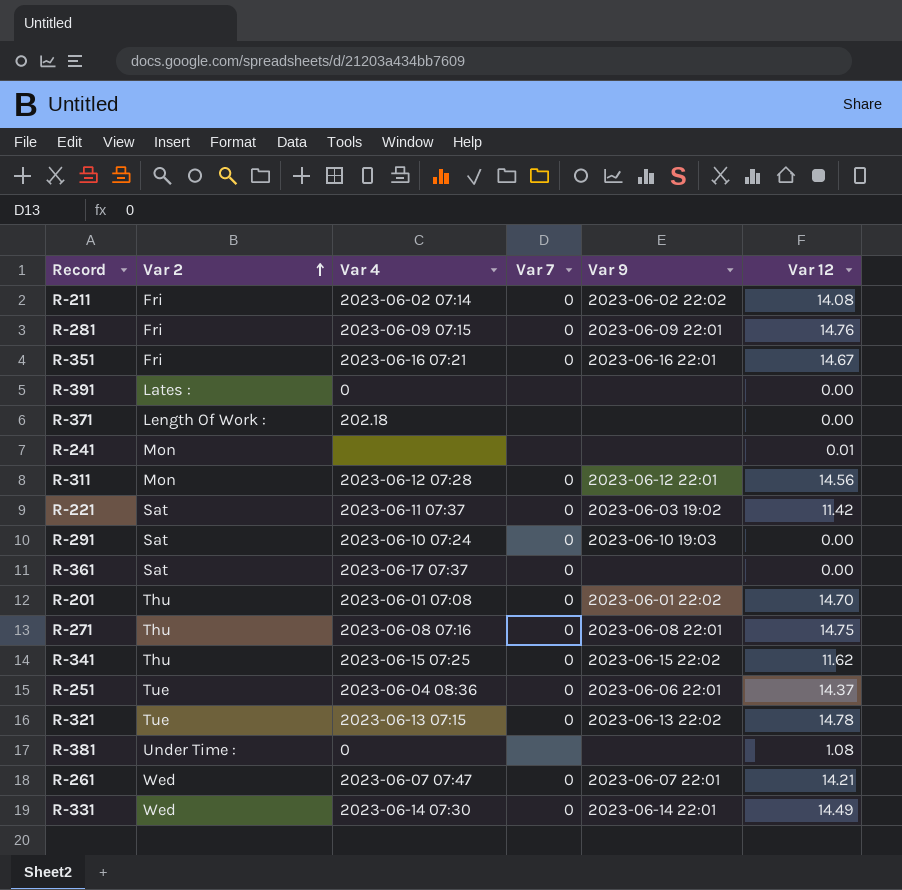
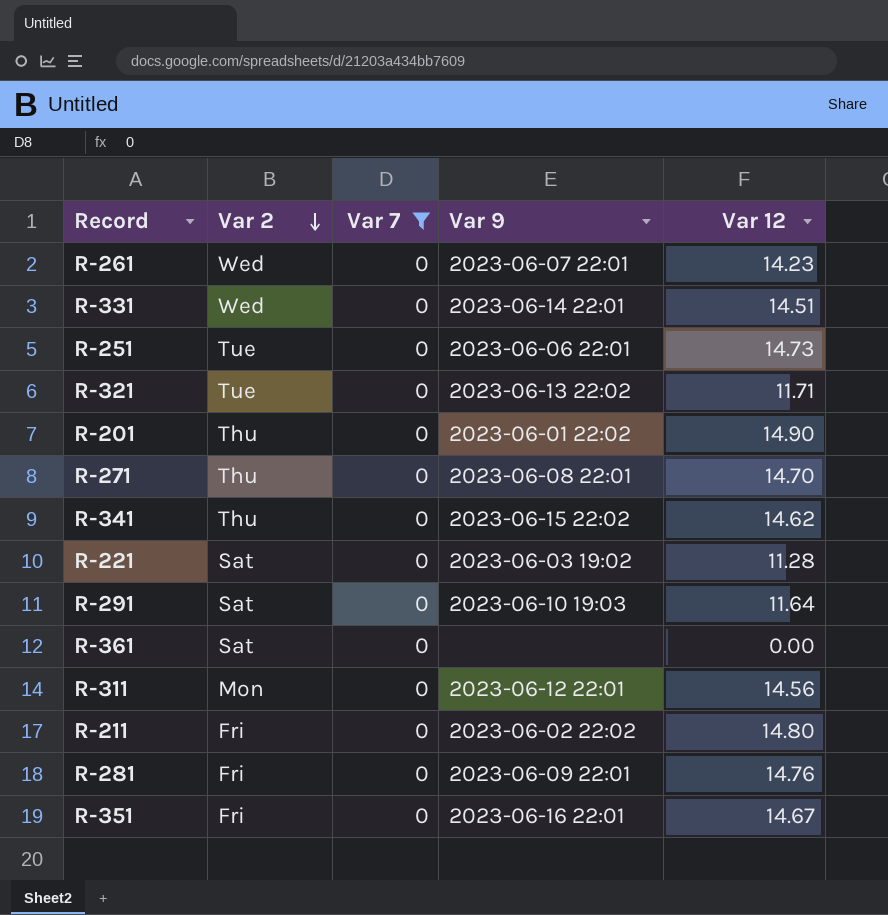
filter: none -> Var 7 = 0
row order: Var 2 ascending -> Var 2 descending
column Var 4 | position: 3 -> none
R-261 | Var 12: 14.21 -> 14.23
R-331 | Var 12: 14.49 -> 14.51
R-251 | Var 12: 14.37 -> 14.73
R-321 | Var 12: 14.78 -> 11.71
R-201 | Var 12: 14.70 -> 14.90
R-271 | Var 12: 14.75 -> 14.70
R-341 | Var 12: 11.62 -> 14.62
R-221 | Var 12: 11.42 -> 11.28
R-291 | Var 12: 0.00 -> 11.64
R-211 | Var 12: 14.08 -> 14.80

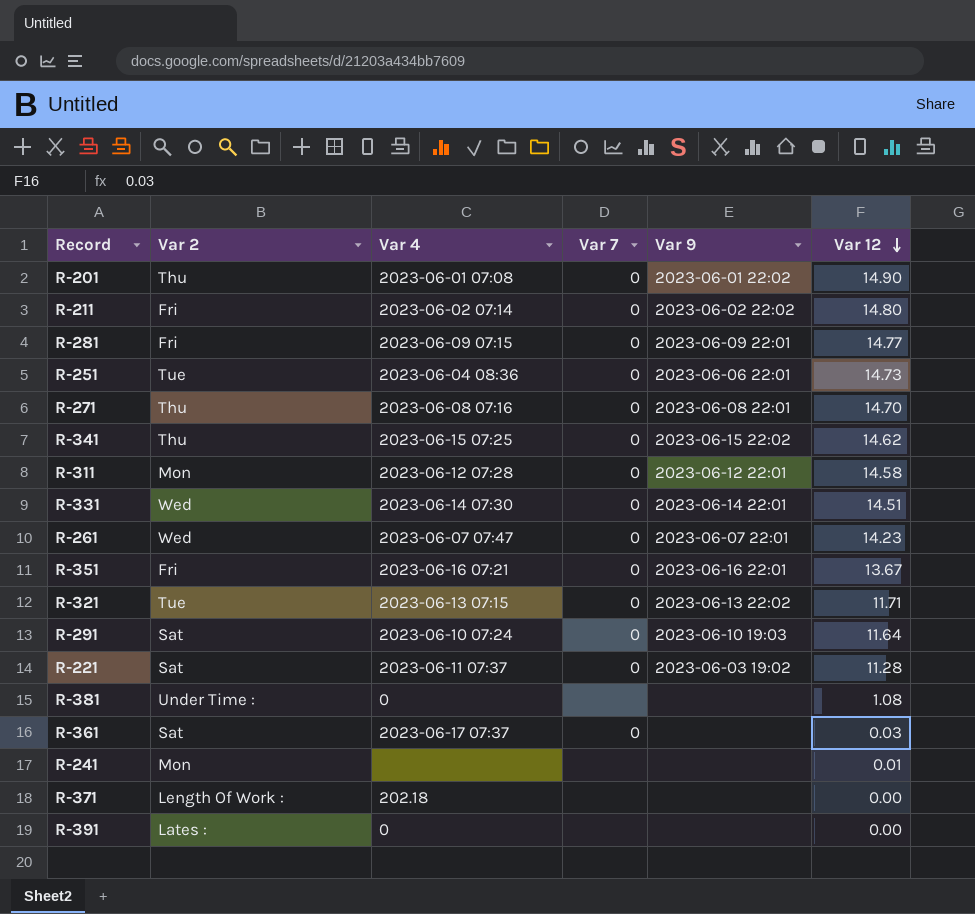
filter: Var 7 = 0 -> none
row order: Var 2 descending -> Var 12 descending
column Var 4 | position: none -> 3
R-281 | Var 12: 14.76 -> 14.77
R-311 | Var 12: 14.56 -> 14.58
R-351 | Var 12: 14.67 -> 13.67
R-361 | Var 12: 0.00 -> 0.03

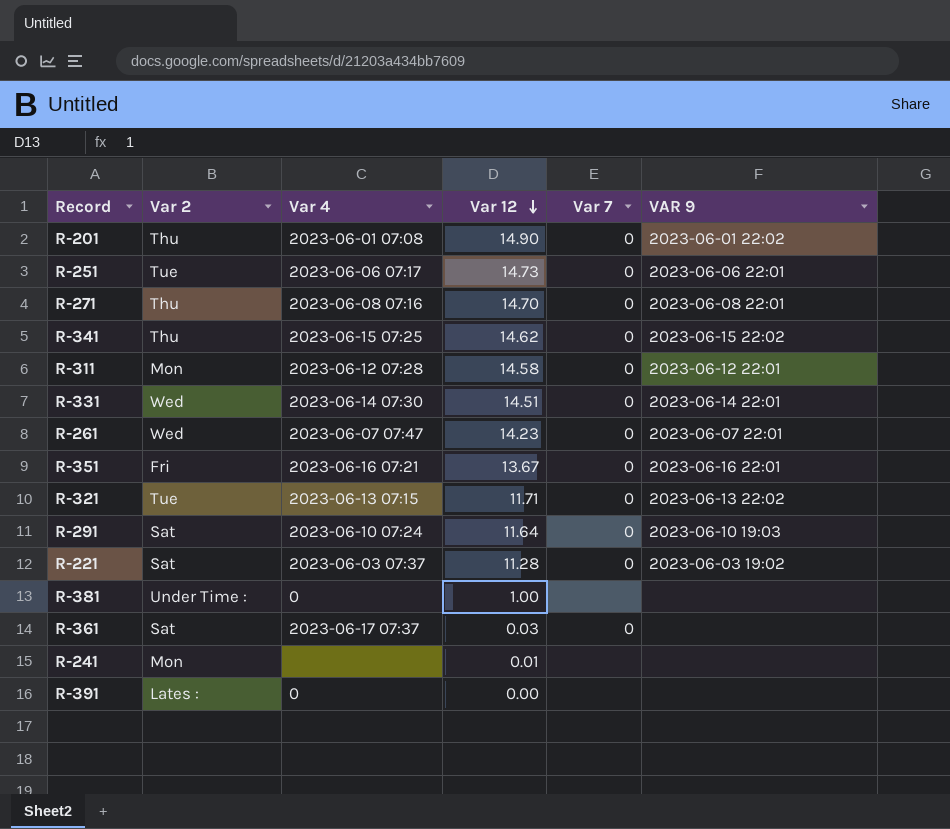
column Var 12 | position: 6 -> 4
column name: Var 9 -> VAR 9
row R-211: Fri | 2023-06-02 07:14 | 0 | 2023-06-02 22:02 | 14.80 -> none
row R-281: Fri | 2023-06-09 07:15 | 0 | 2023-06-09 22:01 | 14.77 -> none
row R-371: Length Of Work : | 202.18 | none | none | 0.00 -> none
R-251 | Var 4: 2023-06-04 08:36 -> 2023-06-06 07:17
R-221 | Var 4: 2023-06-11 07:37 -> 2023-06-03 07:37
R-381 | Var 12: 1.08 -> 1.00

